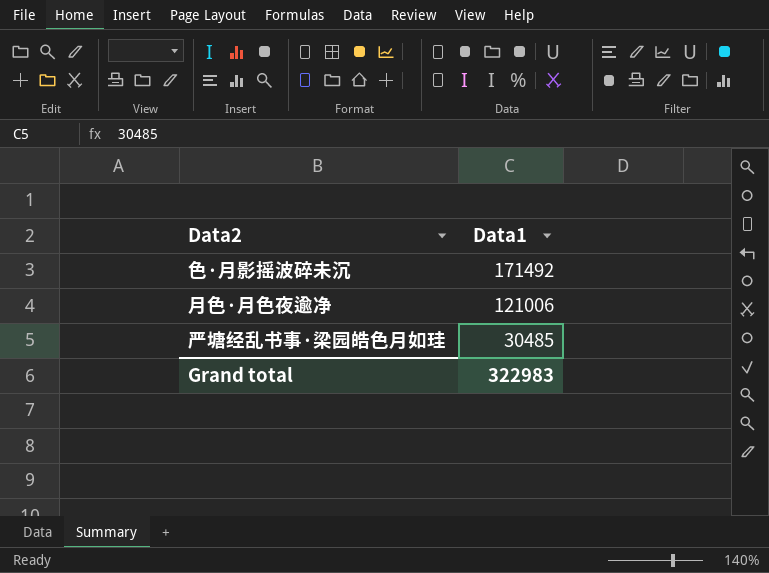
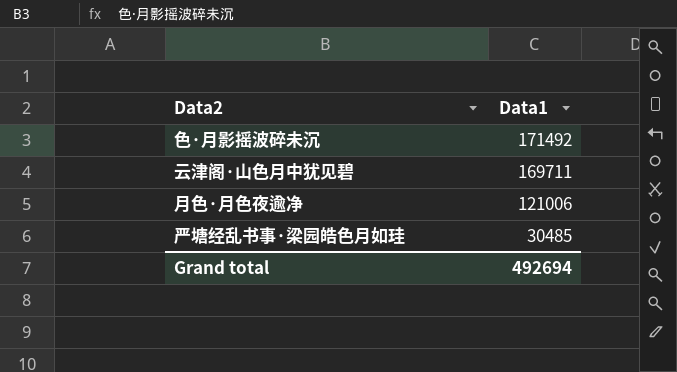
row 云津阁·山色月中犹见碧: none -> 169711
Grand total | Data1: 322983 -> 492694

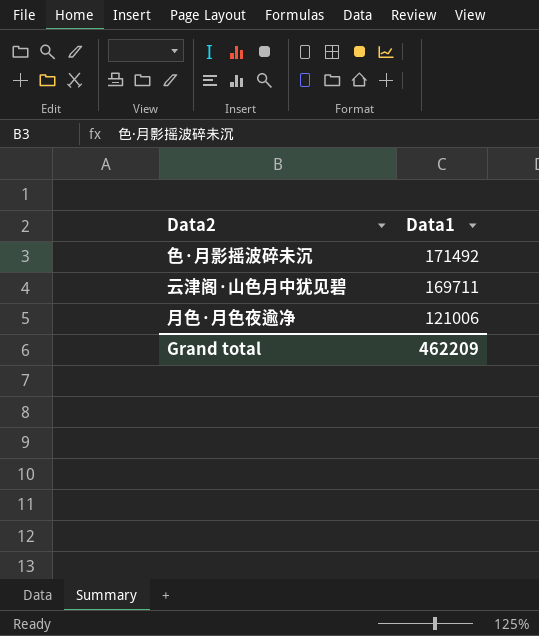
row 严塘经乱书事·梁园皓色月如珪: 30485 -> none
Grand total | Data1: 492694 -> 462209

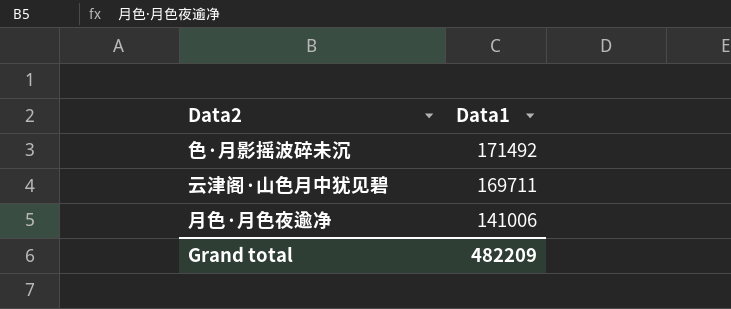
月色·月色夜逾净 | Data1: 121006 -> 141006
Grand total | Data1: 462209 -> 482209

